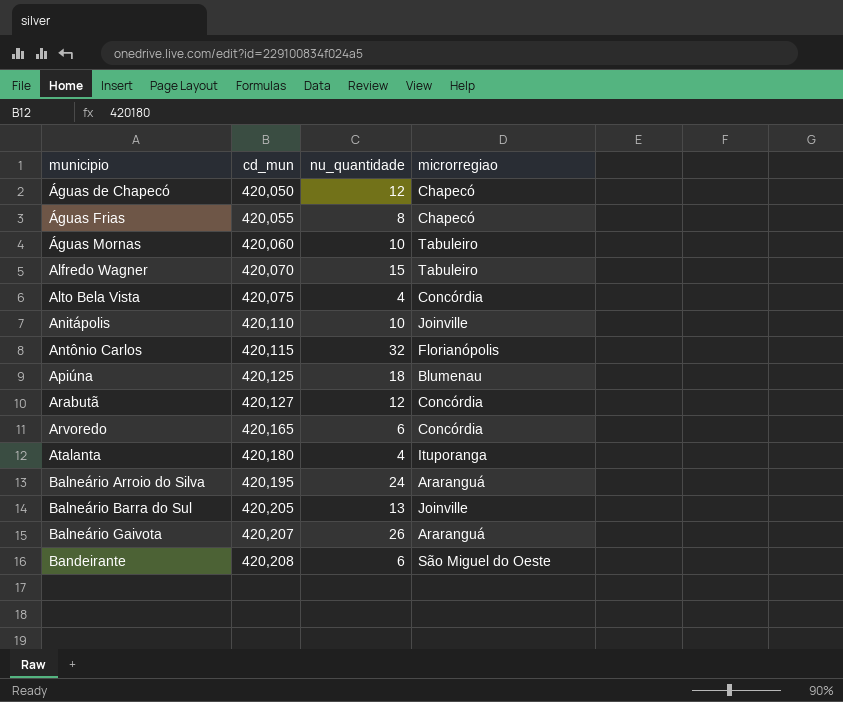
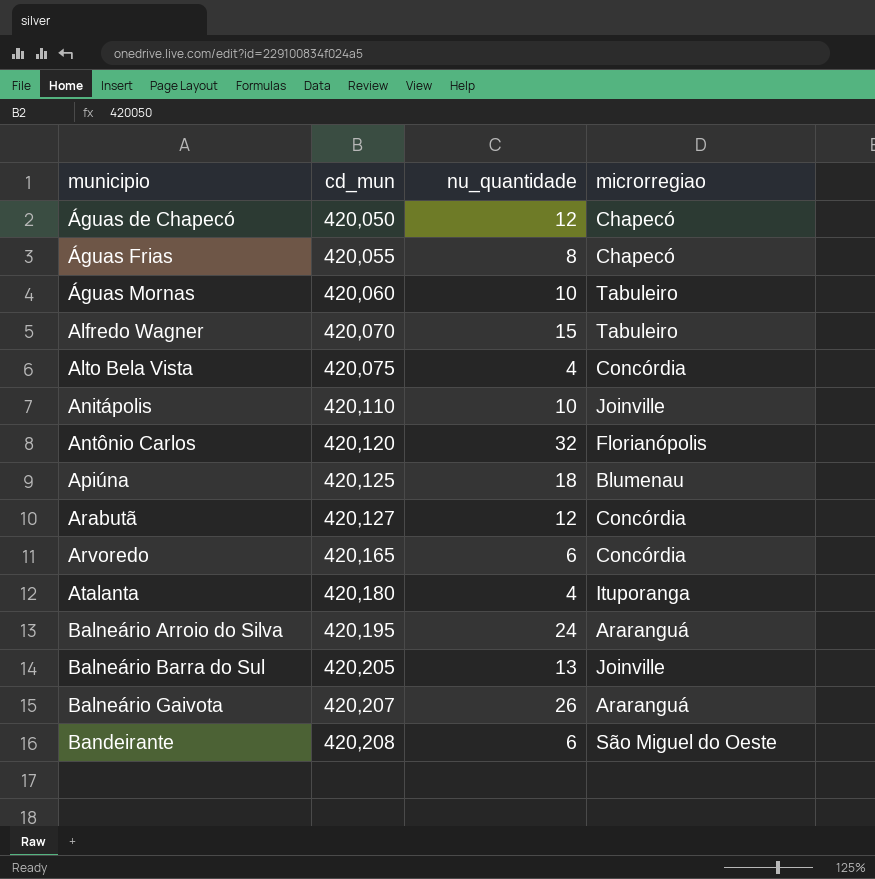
Antônio Carlos | cd_mun: 420,115 -> 420,120

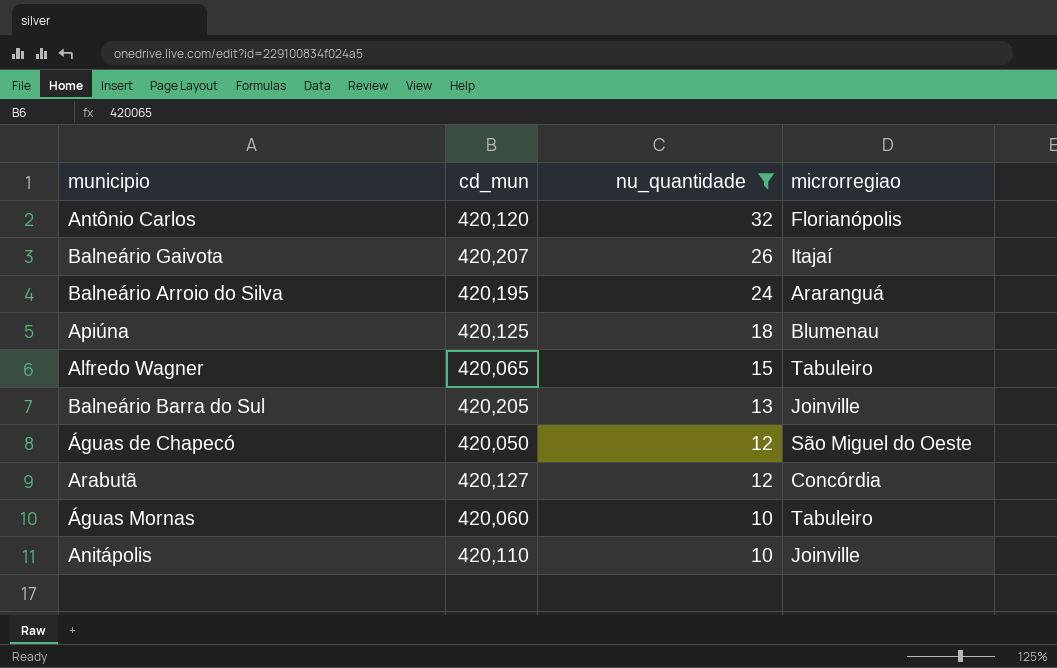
filter: none -> nu_quantidade >= 10
row order: municipio ascending -> nu_quantidade descending
Balneário Gaivota | microrregiao: Araranguá -> Itajaí
Alfredo Wagner | cd_mun: 420,070 -> 420,065
Águas de Chapecó | microrregiao: Chapecó -> São Miguel do Oeste

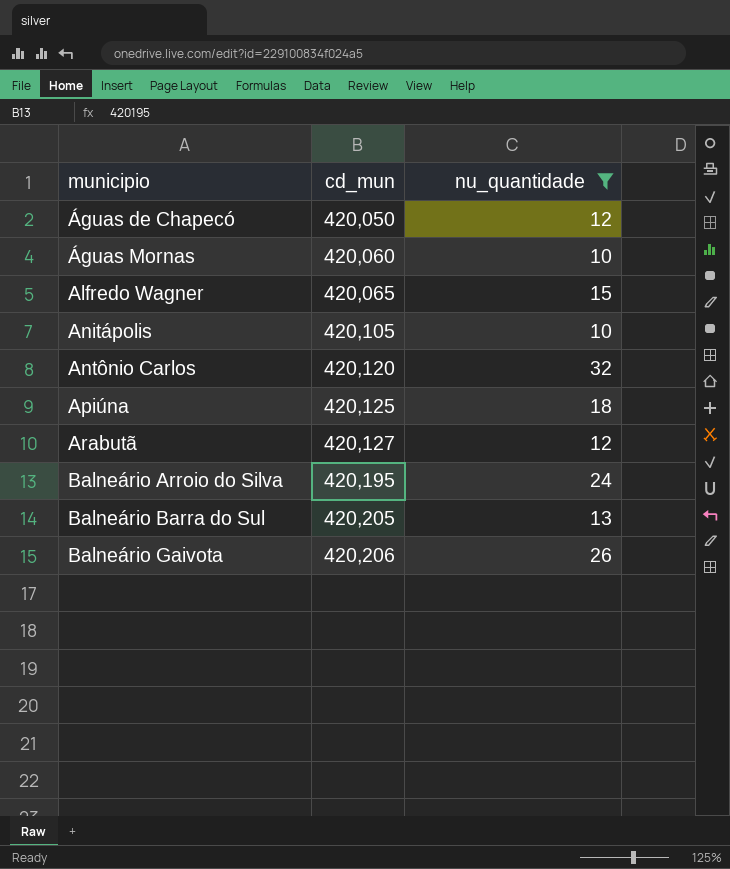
row order: nu_quantidade descending -> municipio ascending
column microrregiao | position: 4 -> none
Anitápolis | cd_mun: 420,110 -> 420,105
Balneário Gaivota | cd_mun: 420,207 -> 420,206

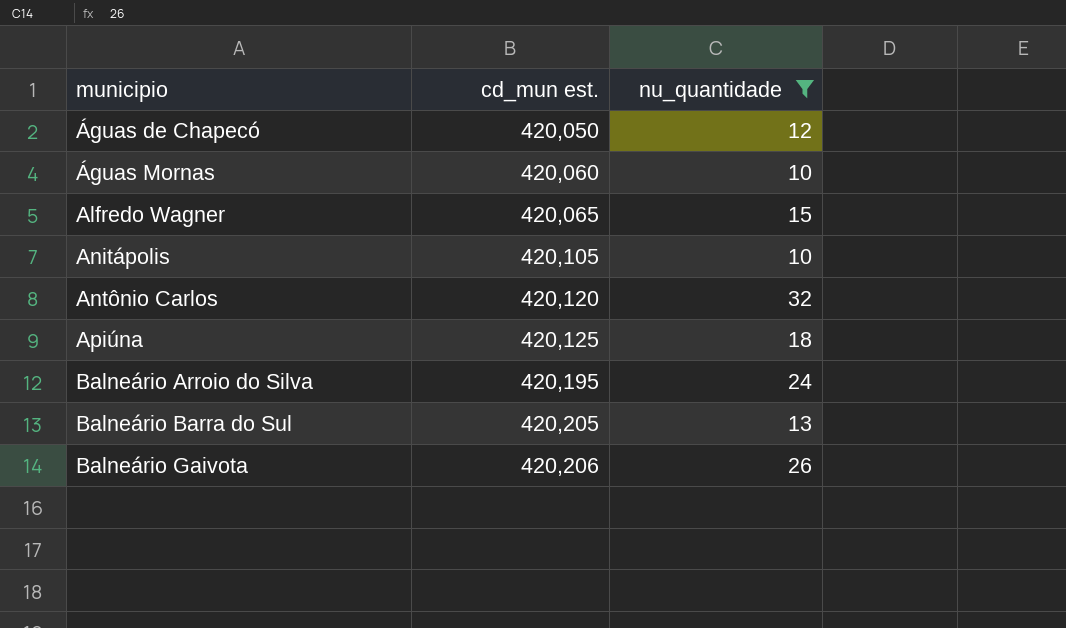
column name: cd_mun -> cd_mun est.
row Arabutã: 420,127 | 12 -> none

